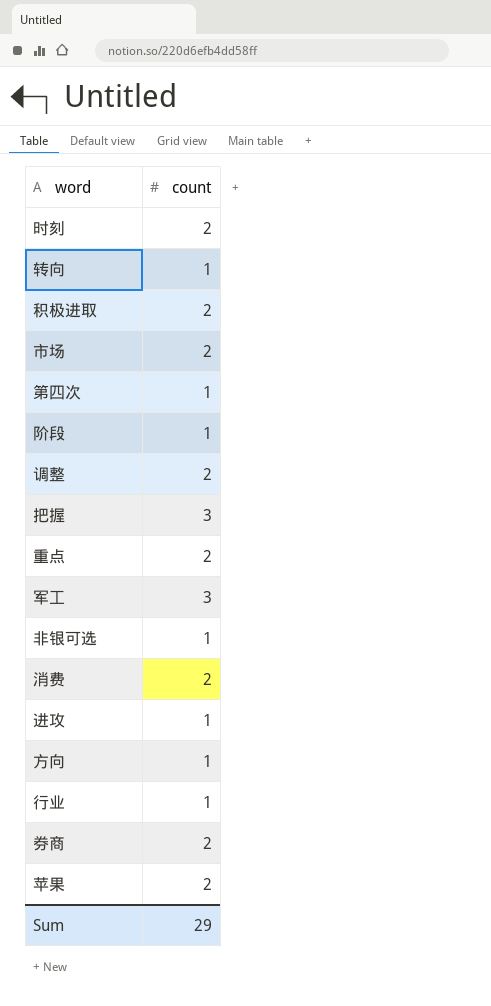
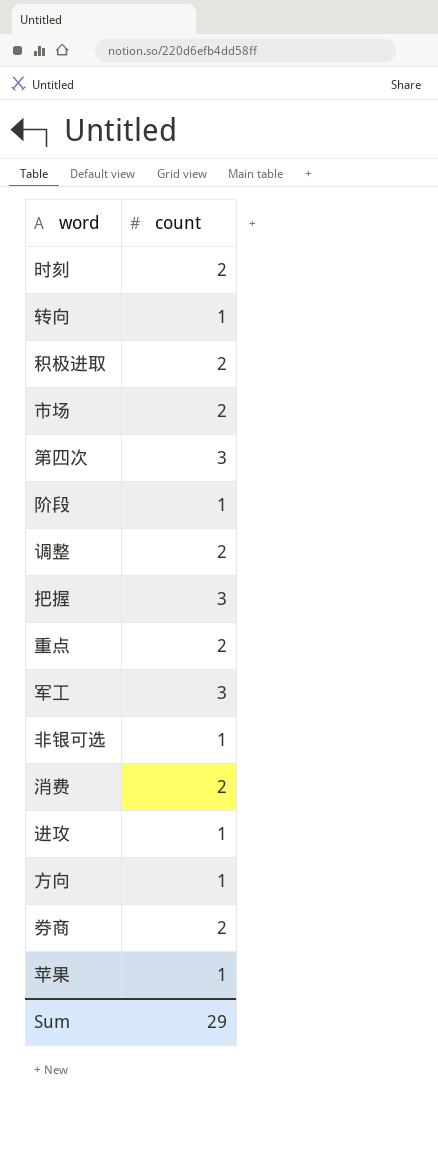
row 行业: 1 -> none
第四次 | count: 1 -> 3
苹果 | count: 2 -> 1

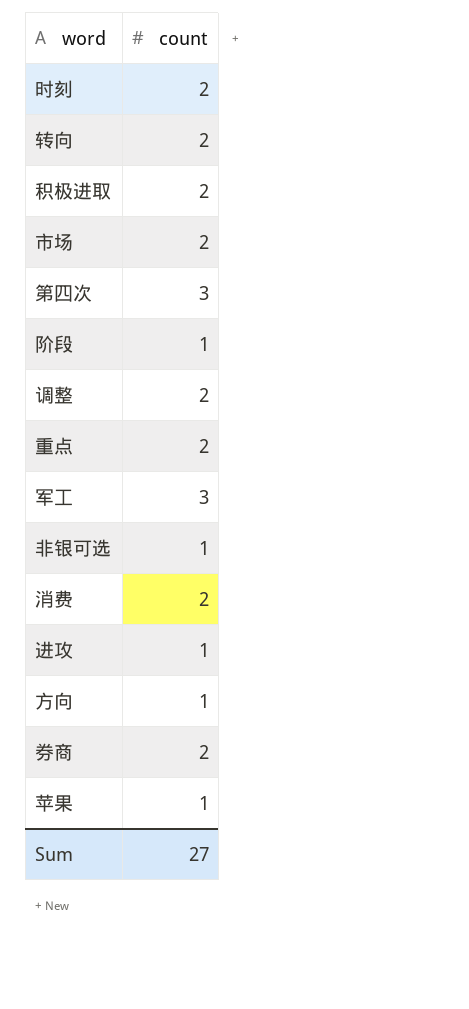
row 把握: 3 -> none
转向 | count: 1 -> 2
Sum | count: 29 -> 27

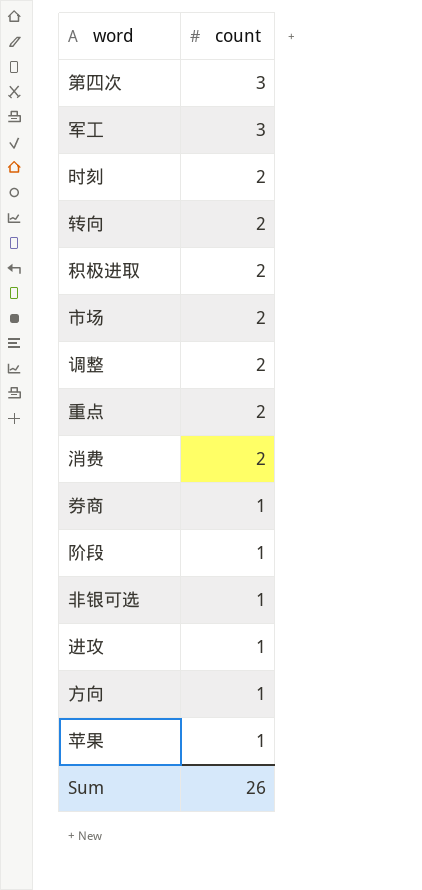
row order: none -> count descending
券商 | count: 2 -> 1
Sum | count: 27 -> 26

